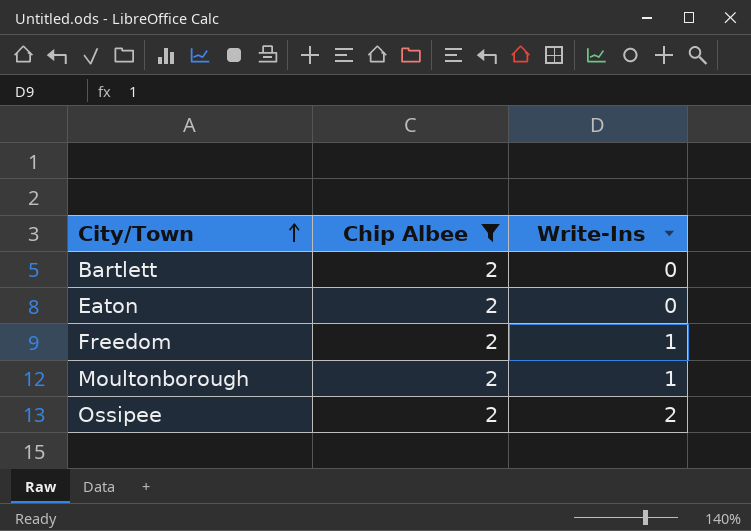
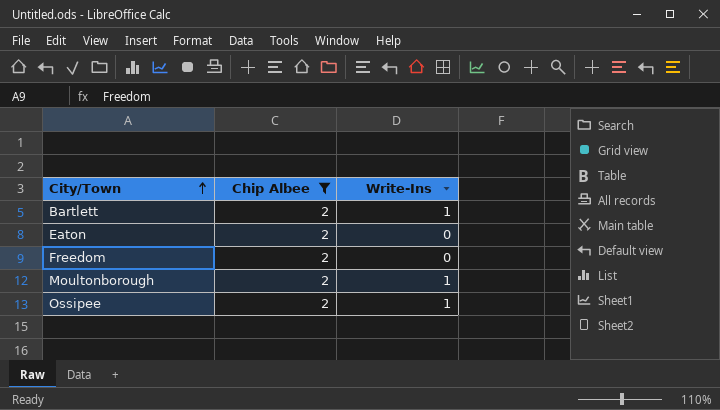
Bartlett | Write-Ins: 0 -> 1
Freedom | Write-Ins: 1 -> 0
Ossipee | Write-Ins: 2 -> 1

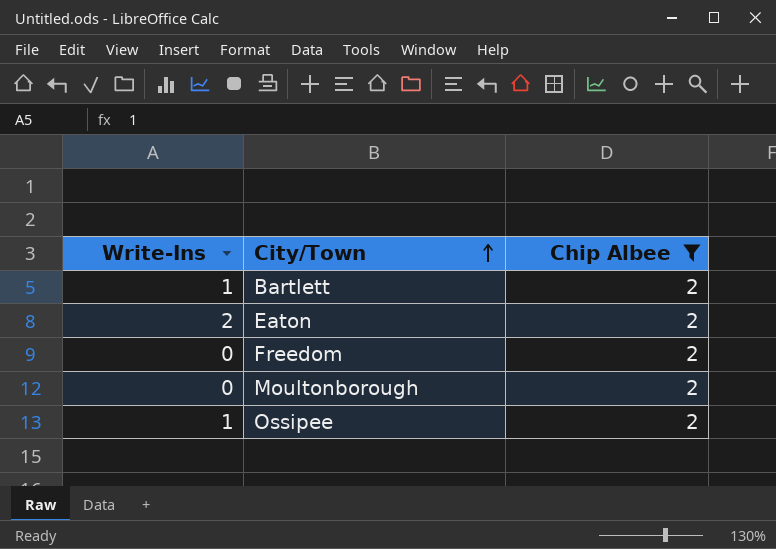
column Write-Ins | position: 3 -> 1
Eaton | Write-Ins: 0 -> 2
Moultonborough | Write-Ins: 1 -> 0

